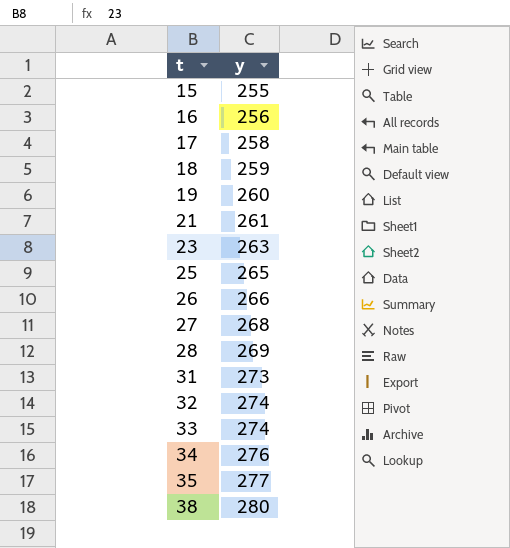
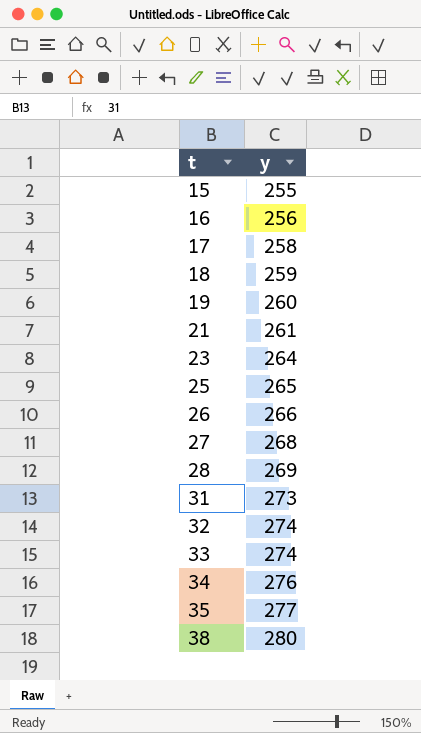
23 | y: 263 -> 264

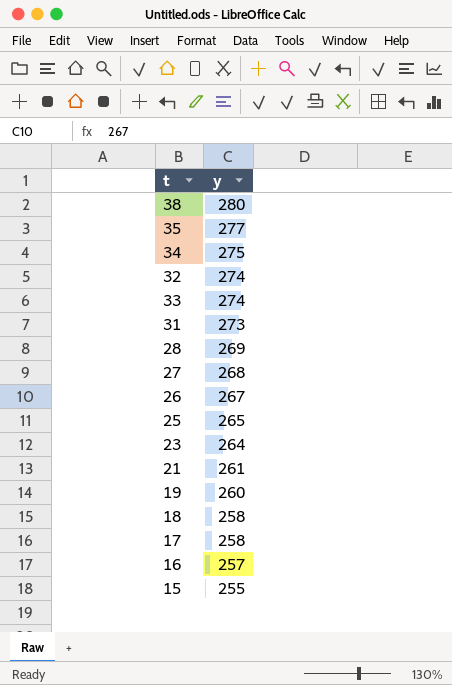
row order: t ascending -> y descending
34 | y: 276 -> 275
26 | y: 266 -> 267
18 | y: 259 -> 258
16 | y: 256 -> 257

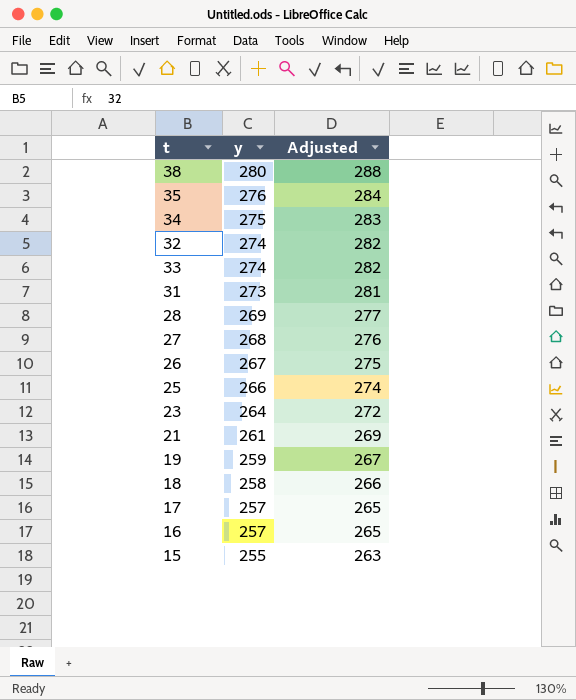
column Adjusted | formula: none -> [y] * 1.03
35 | y: 277 -> 276
25 | y: 265 -> 266
19 | y: 260 -> 259
17 | y: 258 -> 257

